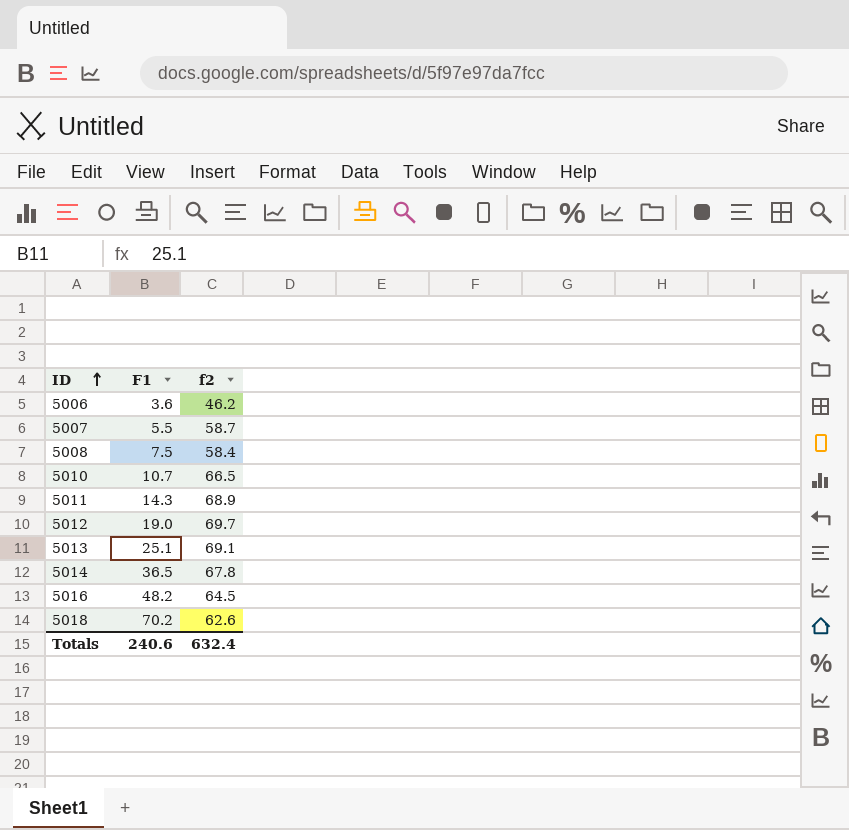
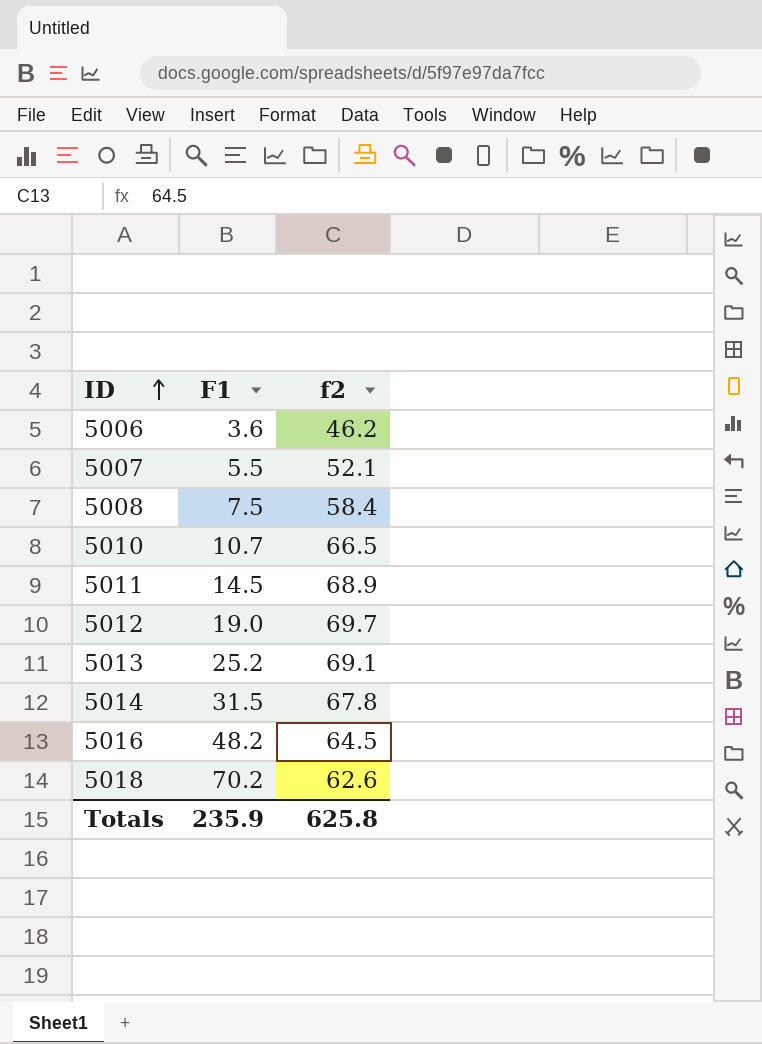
5007 | f2: 58.7 -> 52.1
5011 | F1: 14.3 -> 14.5
5013 | F1: 25.1 -> 25.2
5014 | F1: 36.5 -> 31.5
Totals | F1: 240.6 -> 235.9
Totals | f2: 632.4 -> 625.8

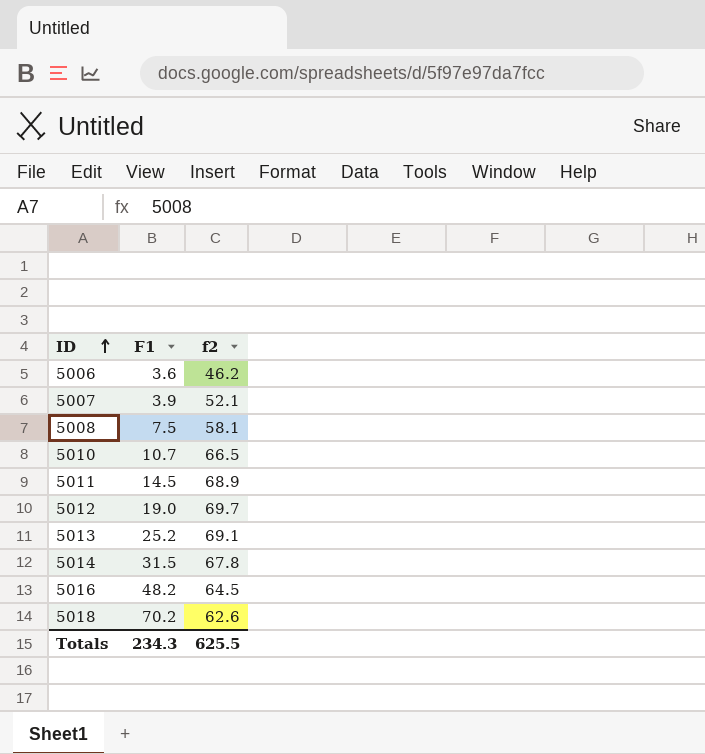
5007 | F1: 5.5 -> 3.9
5008 | f2: 58.4 -> 58.1
Totals | F1: 235.9 -> 234.3
Totals | f2: 625.8 -> 625.5

